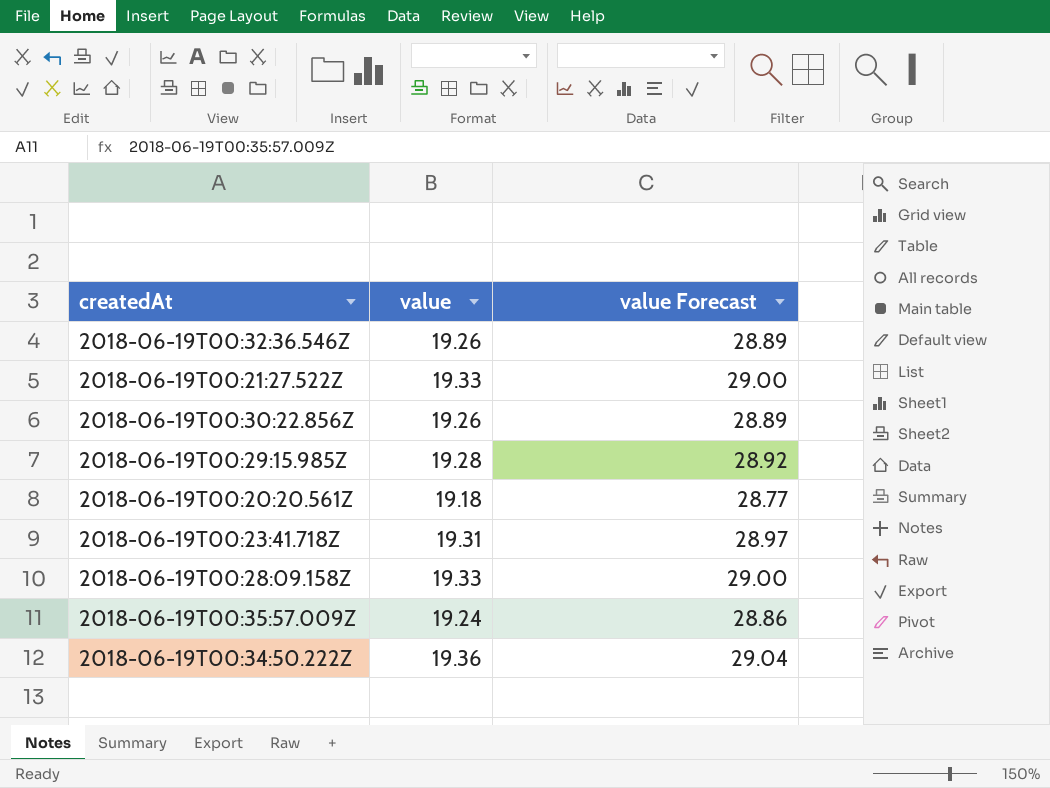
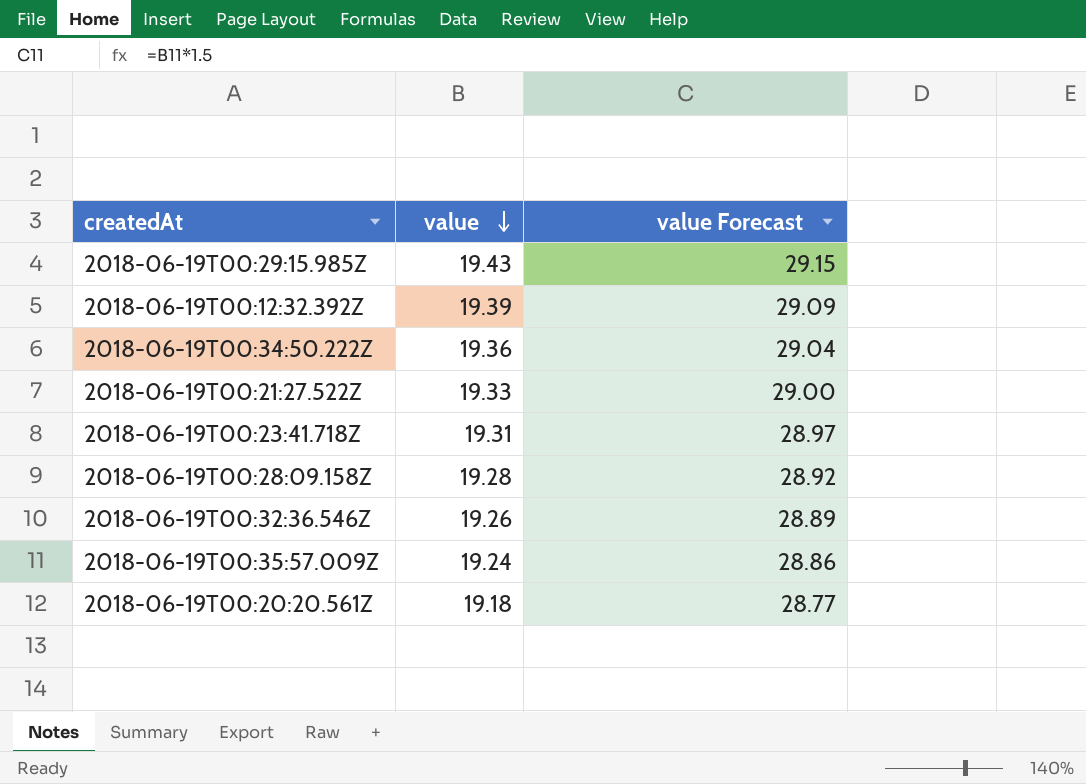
row order: none -> value descending
row 2018-06-19T00:30:22.856Z: 19.26 | 28.89 -> none
2018-06-19T00:29:15.985Z | value: 19.28 -> 19.43
2018-06-19T00:29:15.985Z | value Forecast: 28.92 -> 29.15
row 2018-06-19T00:12:32.392Z: none -> 19.39 | 29.09
2018-06-19T00:28:09.158Z | value: 19.33 -> 19.28
2018-06-19T00:28:09.158Z | value Forecast: 29.00 -> 28.92

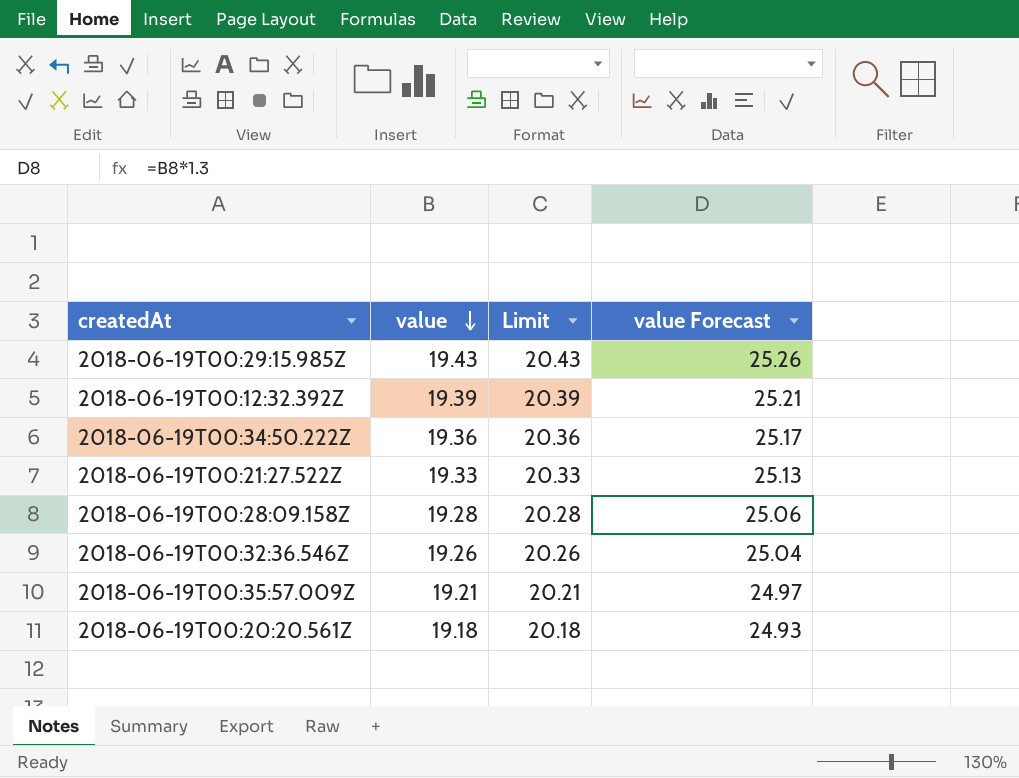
column Limit | formula: none -> [value] + 1
column value Forecast | formula: [value] * 1.5 -> [value] * 1.3
row 2018-06-19T00:23:41.718Z: 19.31 | 28.97 -> none
2018-06-19T00:35:57.009Z | value: 19.24 -> 19.21

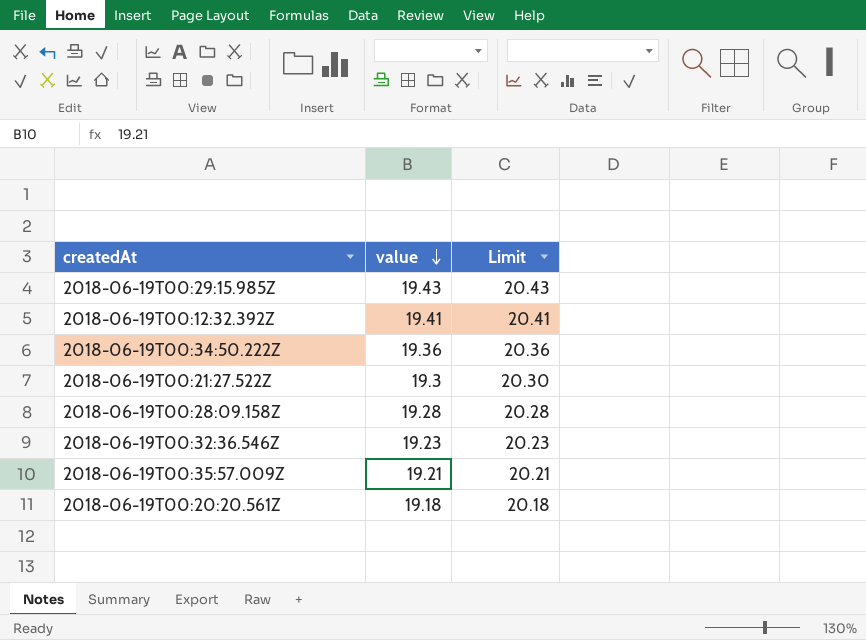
column value Forecast | formula: [value] * 1.3 -> none
2018-06-19T00:12:32.392Z | value: 19.39 -> 19.41
2018-06-19T00:12:32.392Z | Limit: 20.39 -> 20.41
2018-06-19T00:21:27.522Z | value: 19.33 -> 19.3
2018-06-19T00:21:27.522Z | Limit: 20.33 -> 20.30
2018-06-19T00:32:36.546Z | value: 19.26 -> 19.23
2018-06-19T00:32:36.546Z | Limit: 20.26 -> 20.23

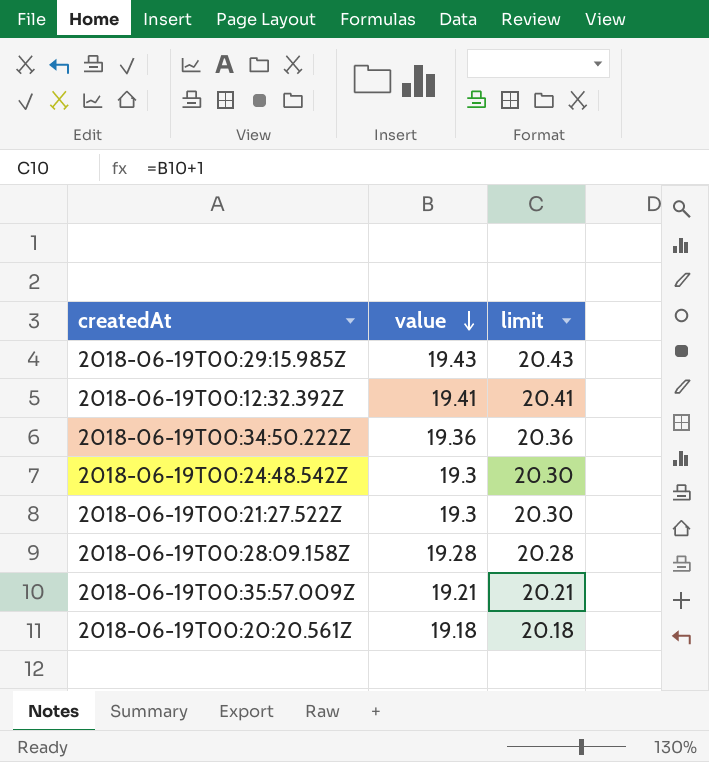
column name: Limit -> limit
row 2018-06-19T00:32:36.546Z: 19.23 | 20.23 -> none
row 2018-06-19T00:24:48.542Z: none -> 19.3 | 20.30

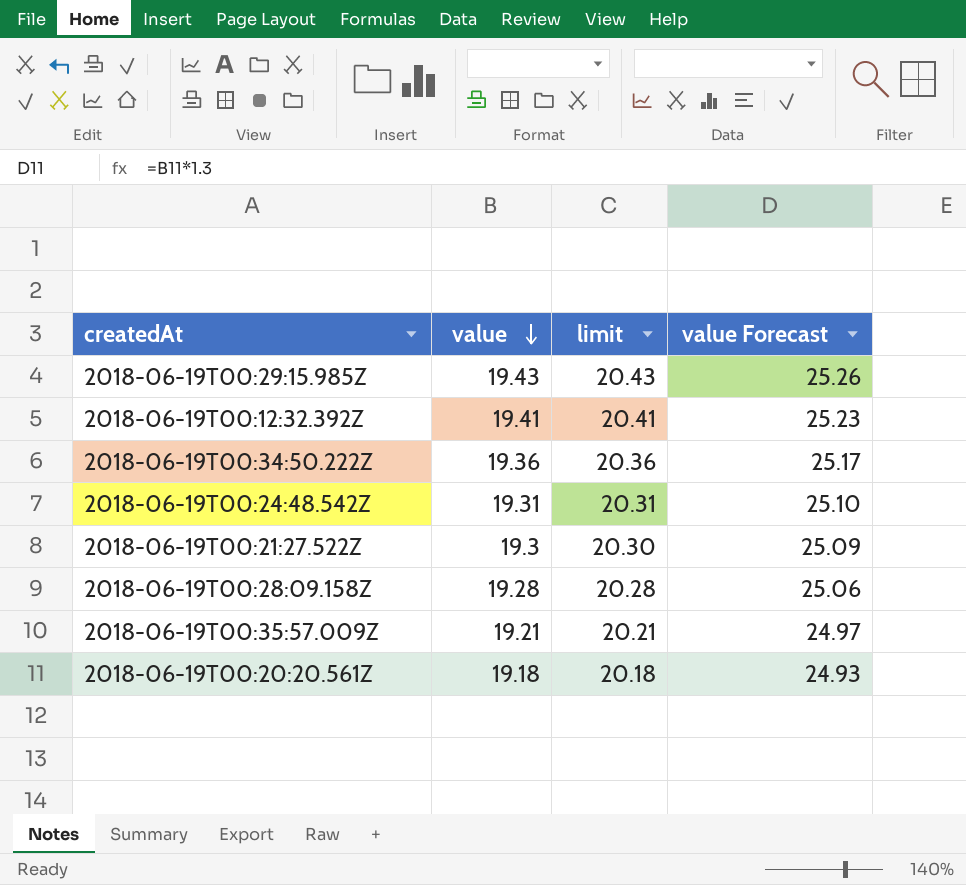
column value Forecast | formula: none -> [value] * 1.3
2018-06-19T00:24:48.542Z | value: 19.3 -> 19.31
2018-06-19T00:24:48.542Z | limit: 20.30 -> 20.31

